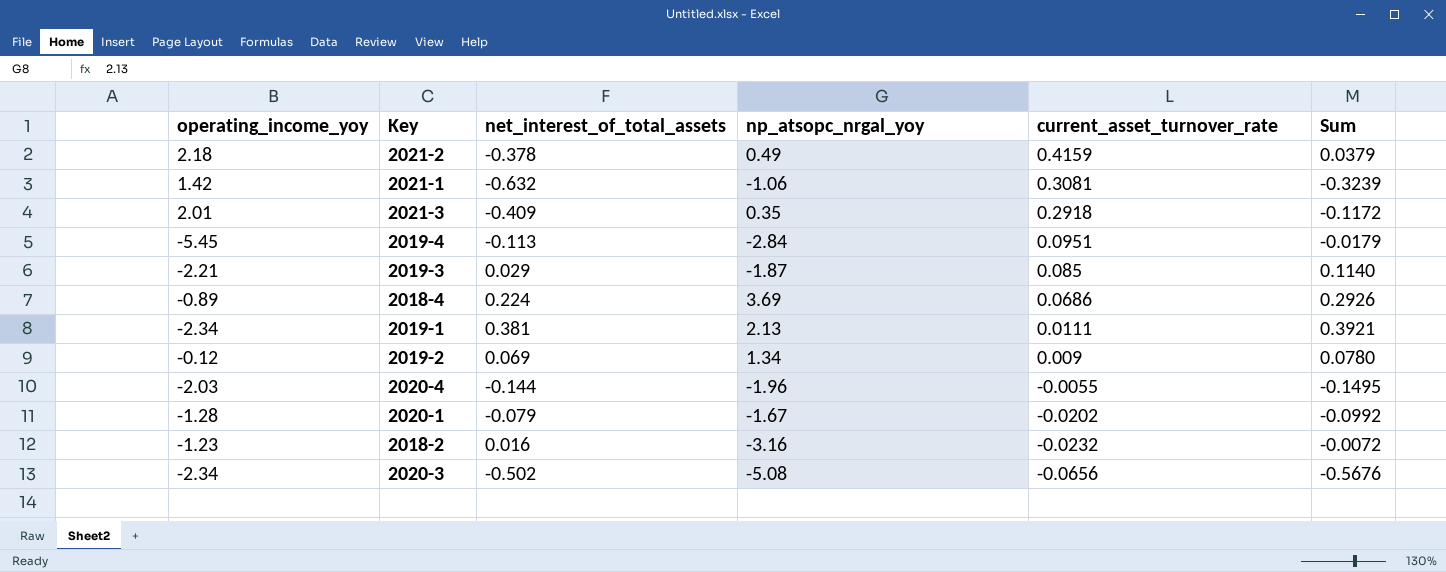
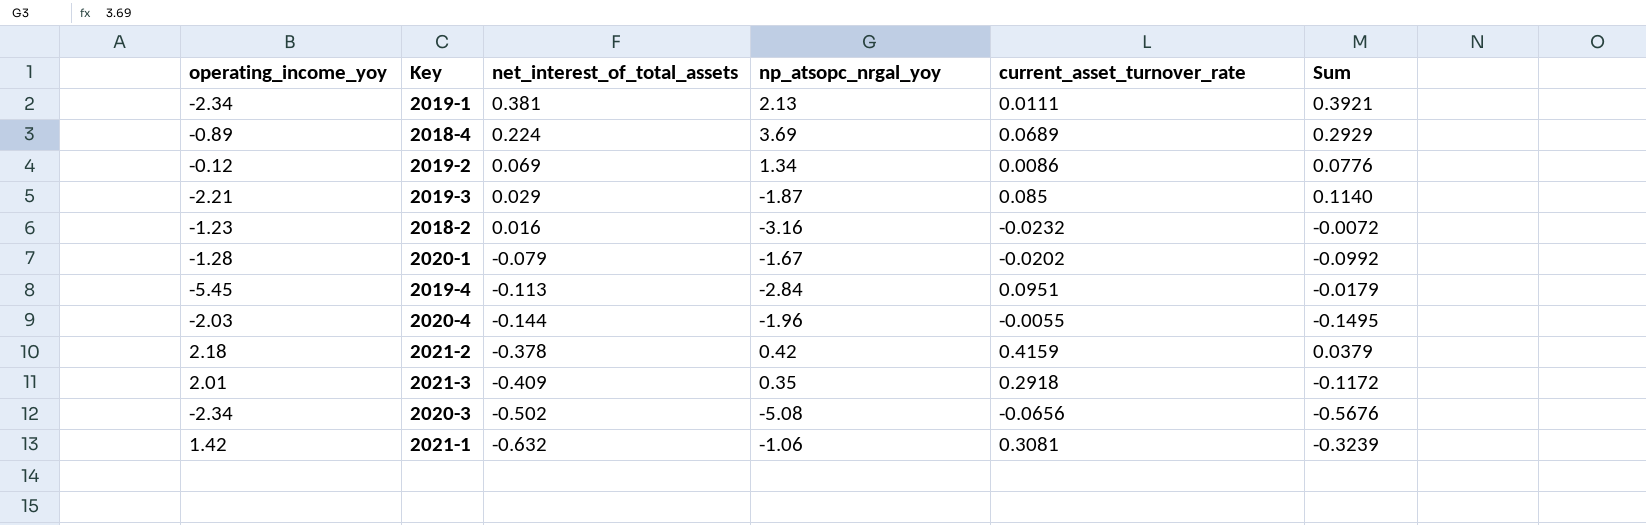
row order: current_asset_turnover_rate descending -> net_interest_of_total_assets descending
2018-4 | current_asset_turnover_rate: 0.0686 -> 0.0689
2018-4 | Sum: 0.2926 -> 0.2929
2019-2 | current_asset_turnover_rate: 0.009 -> 0.0086
2019-2 | Sum: 0.0780 -> 0.0776
2021-2 | np_atsopc_nrgal_yoy: 0.49 -> 0.42

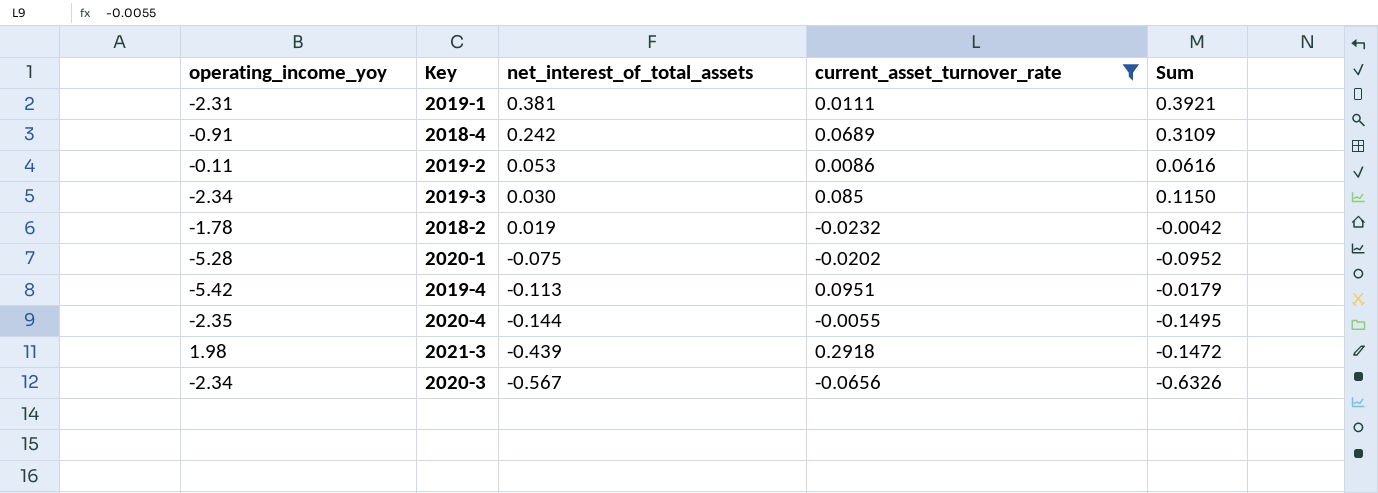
filter: none -> current_asset_turnover_rate <= 0.2918
column np_atsopc_nrgal_yoy | position: 4 -> none
2019-1 | operating_income_yoy: -2.34 -> -2.31
2018-4 | operating_income_yoy: -0.89 -> -0.91
2018-4 | net_interest_of_total_assets: 0.224 -> 0.242
2018-4 | Sum: 0.2929 -> 0.3109
2019-2 | operating_income_yoy: -0.12 -> -0.11
2019-2 | net_interest_of_total_assets: 0.069 -> 0.053
2019-2 | Sum: 0.0776 -> 0.0616
2019-3 | operating_income_yoy: -2.21 -> -2.34
2019-3 | net_interest_of_total_assets: 0.029 -> 0.030
2019-3 | Sum: 0.1140 -> 0.1150
2018-2 | operating_income_yoy: -1.23 -> -1.78
2018-2 | net_interest_of_total_assets: 0.016 -> 0.019
2018-2 | Sum: -0.0072 -> -0.0042
2020-1 | operating_income_yoy: -1.28 -> -5.28
2020-1 | net_interest_of_total_assets: -0.079 -> -0.075
2020-1 | Sum: -0.0992 -> -0.0952
2019-4 | operating_income_yoy: -5.45 -> -5.42
2020-4 | operating_income_yoy: -2.03 -> -2.35
2021-3 | operating_income_yoy: 2.01 -> 1.98
2021-3 | net_interest_of_total_assets: -0.409 -> -0.439
2021-3 | Sum: -0.1172 -> -0.1472
2020-3 | net_interest_of_total_assets: -0.502 -> -0.567
2020-3 | Sum: -0.5676 -> -0.6326

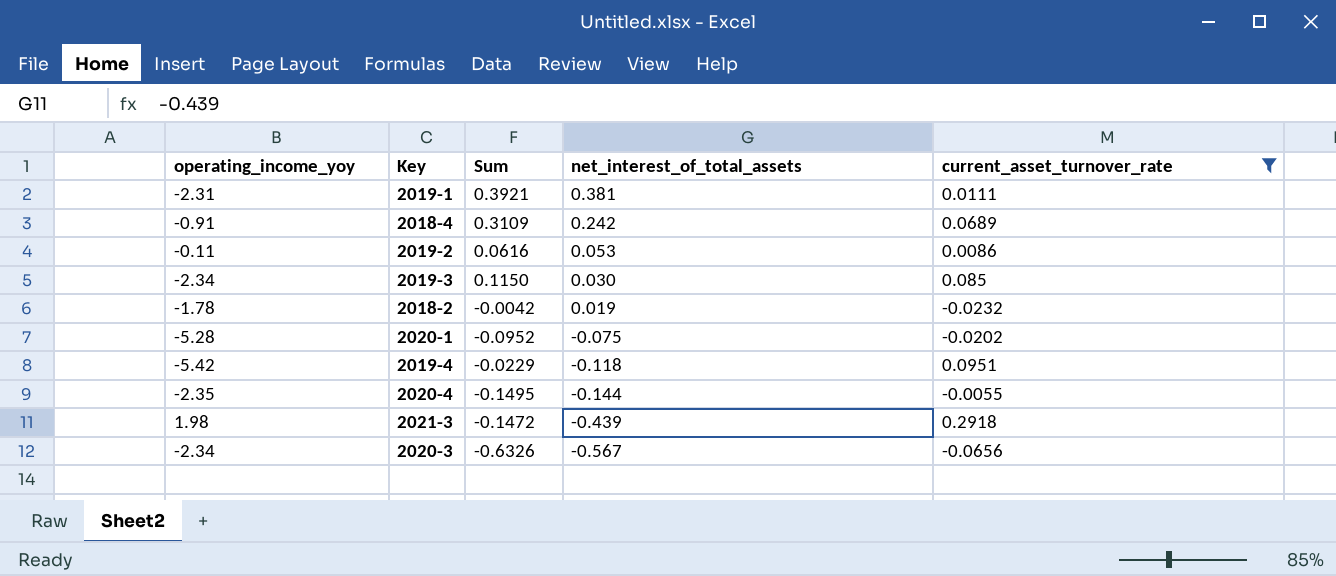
column Sum | position: 5 -> 3
2019-4 | Sum: -0.0179 -> -0.0229
2019-4 | net_interest_of_total_assets: -0.113 -> -0.118

